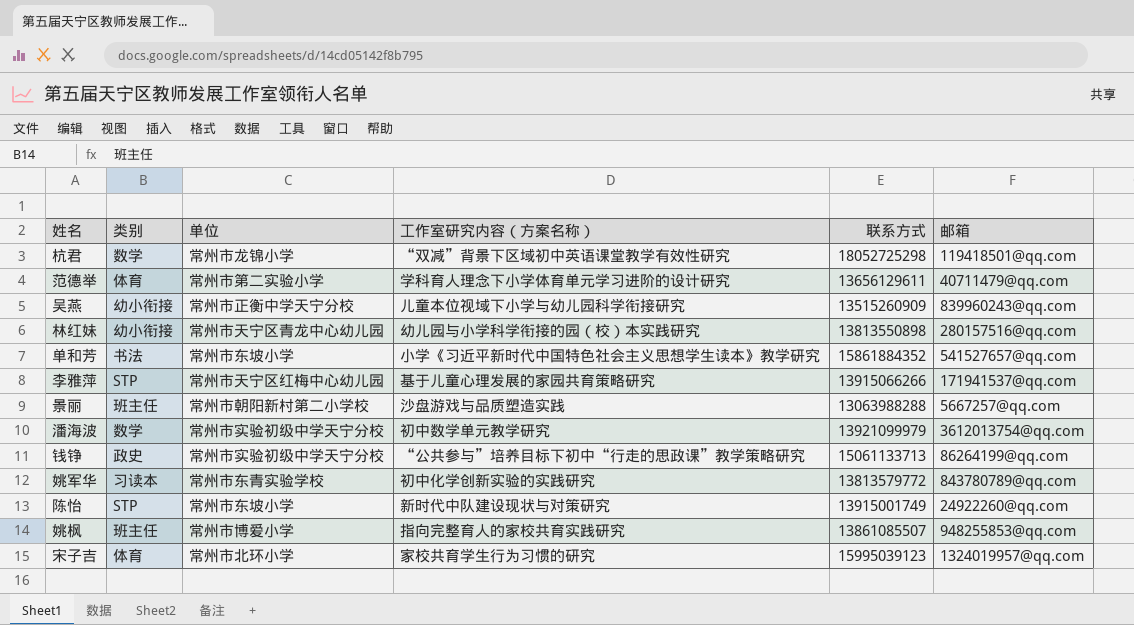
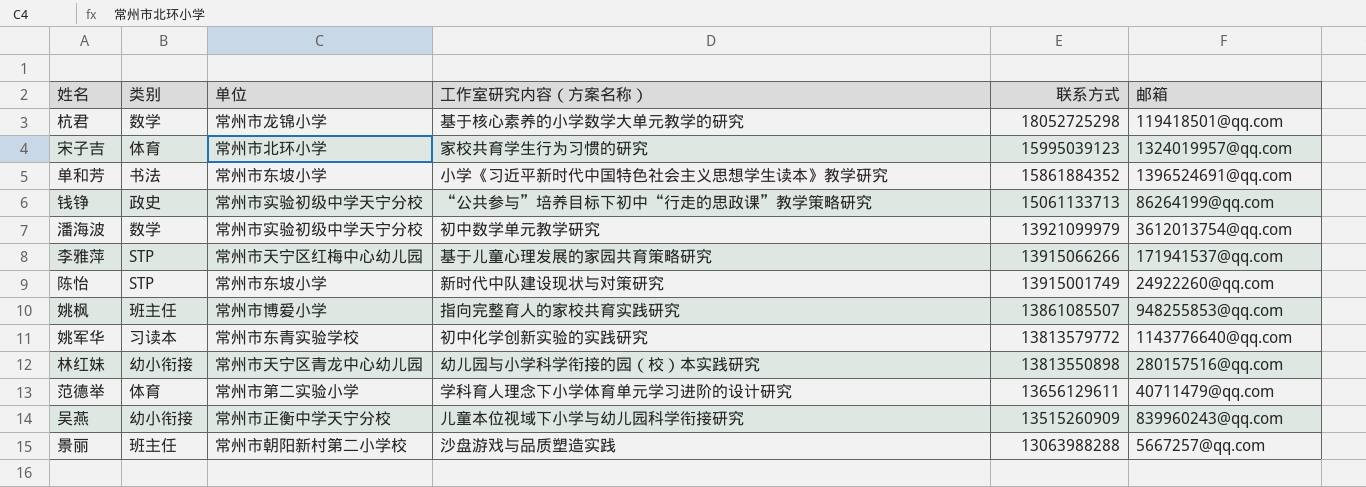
row order: none -> 联系方式 descending
杭君 | 工作室研究内容（方案名称）: “双减”背景下区域初中英语课堂教学有效性研究 -> 基于核心素养的小学数学大单元教学的研究
单和芳 | 邮箱: 541527657@qq.com -> 1396524691@qq.com
姚军华 | 邮箱: 843780789@qq.com -> 1143776640@qq.com

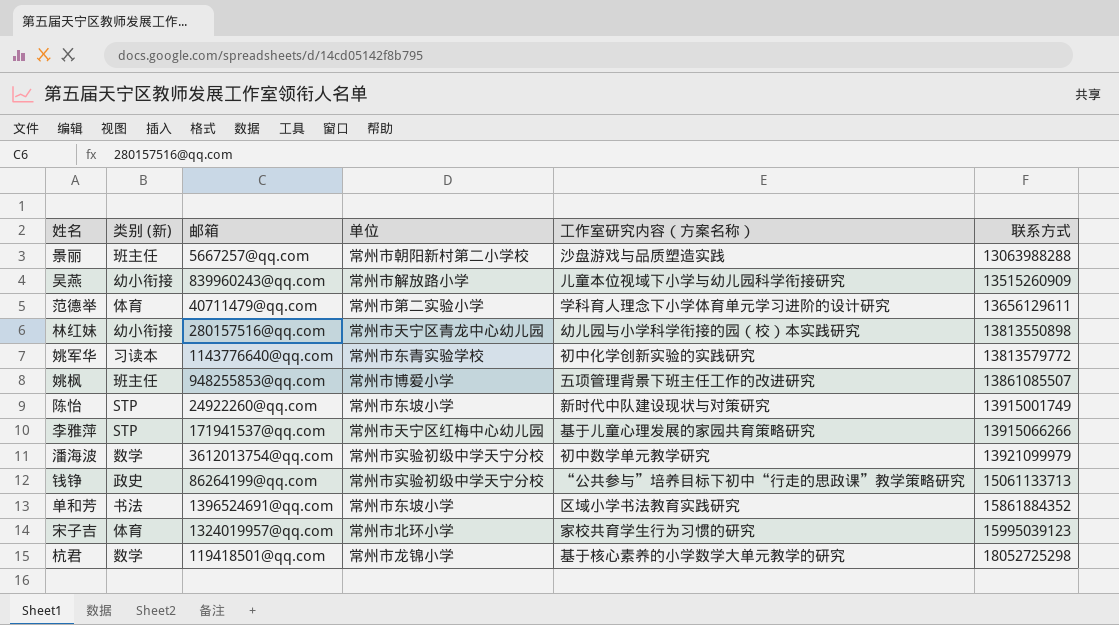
row order: 联系方式 descending -> 联系方式 ascending
column name: 类别 -> 类别 (新)
column 邮箱 | position: 6 -> 3
吴燕 | 单位: 常州市正衡中学天宁分校 -> 常州市解放路小学
姚枫 | 工作室研究内容（方案名称）: 指向完整育人的家校共育实践研究 -> 五项管理背景下班主任工作的改进研究
单和芳 | 工作室研究内容（方案名称）: 小学《习近平新时代中国特色社会主义思想学生读本》教学研究 -> 区域小学书法教育实践研究

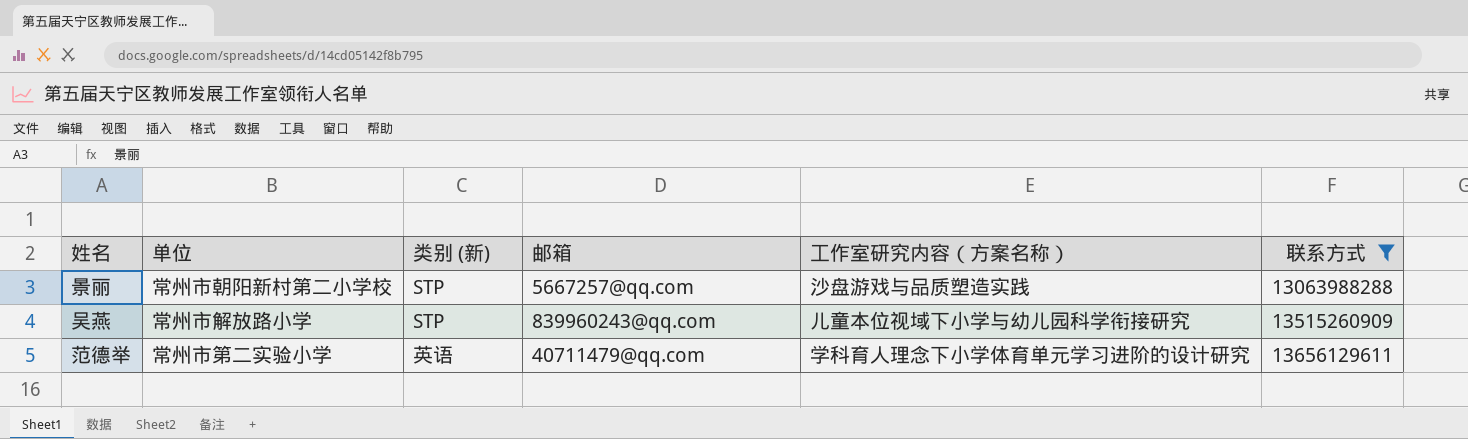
filter: none -> 联系方式 <= 13656129611
column 单位 | position: 4 -> 2
景丽 | 类别 (新): 班主任 -> STP
吴燕 | 类别 (新): 幼小衔接 -> STP
范德举 | 类别 (新): 体育 -> 英语

